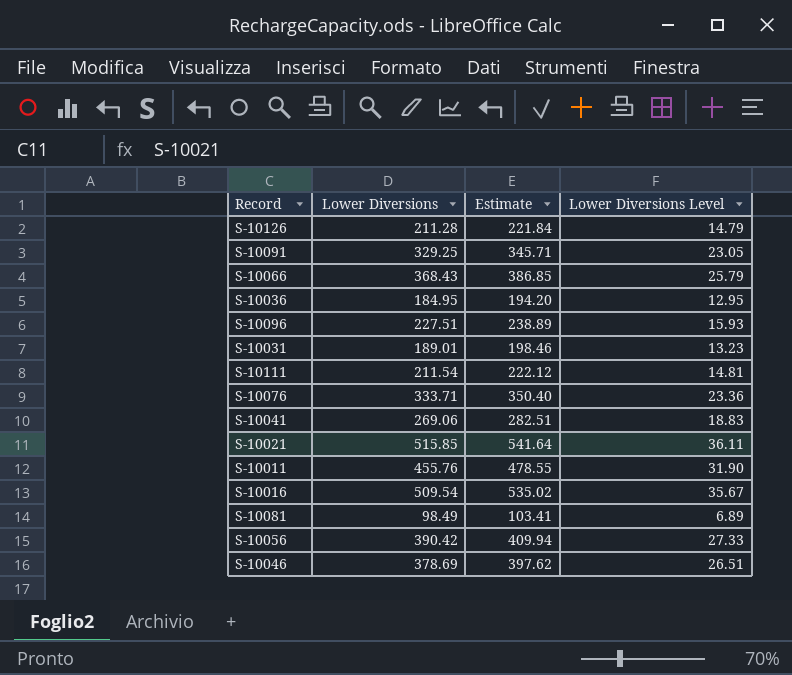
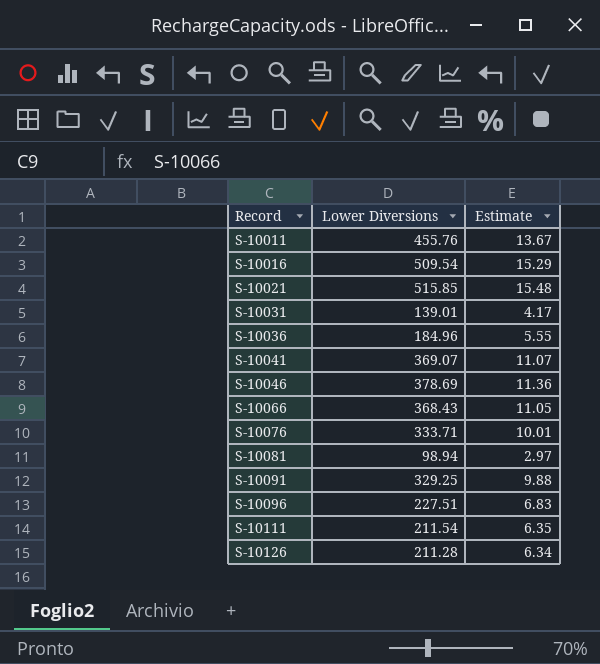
row order: none -> Record ascending
column Lower Diversions Level | formula: [Lower Diversions] * 0.07 -> none
column Estimate | formula: [Lower Diversions] * 1.05 -> [Lower Diversions] * 0.03
row S-10056: 390.42 | 409.94 | 27.33 -> none
S-10031 | Lower Diversions: 189.01 -> 139.01
S-10036 | Lower Diversions: 184.95 -> 184.96
S-10041 | Lower Diversions: 269.06 -> 369.07
S-10081 | Lower Diversions: 98.49 -> 98.94

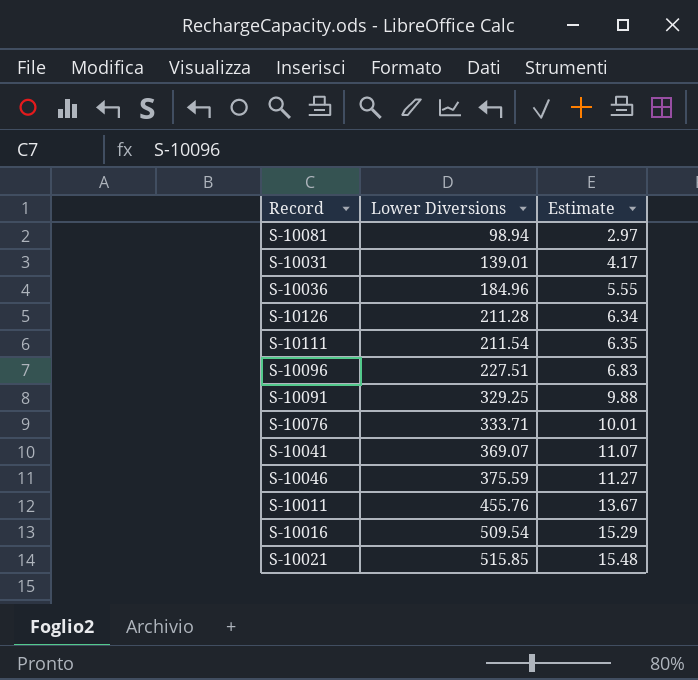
row order: Record ascending -> Lower Diversions ascending
row S-10066: 368.43 | 11.05 -> none
S-10046 | Lower Diversions: 378.69 -> 375.59
S-10046 | Estimate: 11.36 -> 11.27

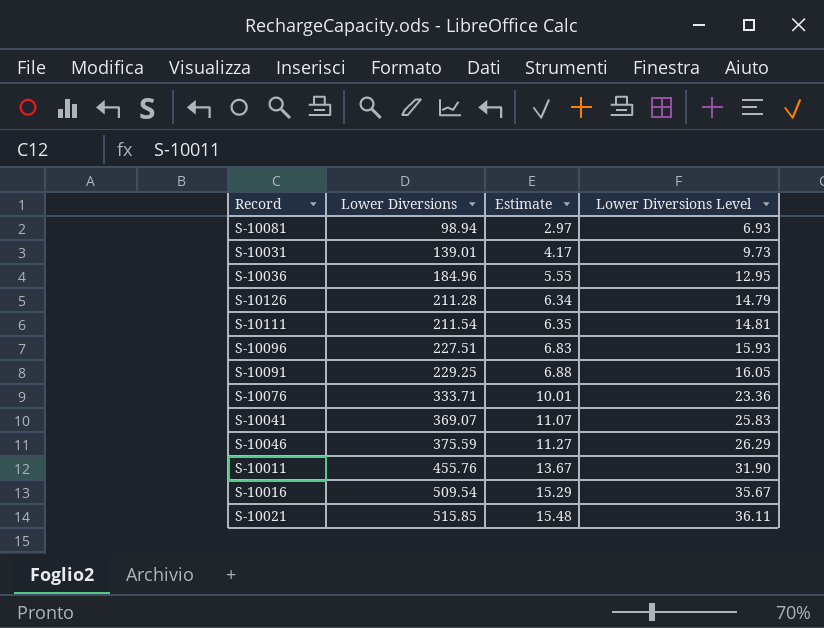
column Lower Diversions Level | formula: none -> [Lower Diversions] * 0.07
S-10091 | Lower Diversions: 329.25 -> 229.25
S-10091 | Estimate: 9.88 -> 6.88

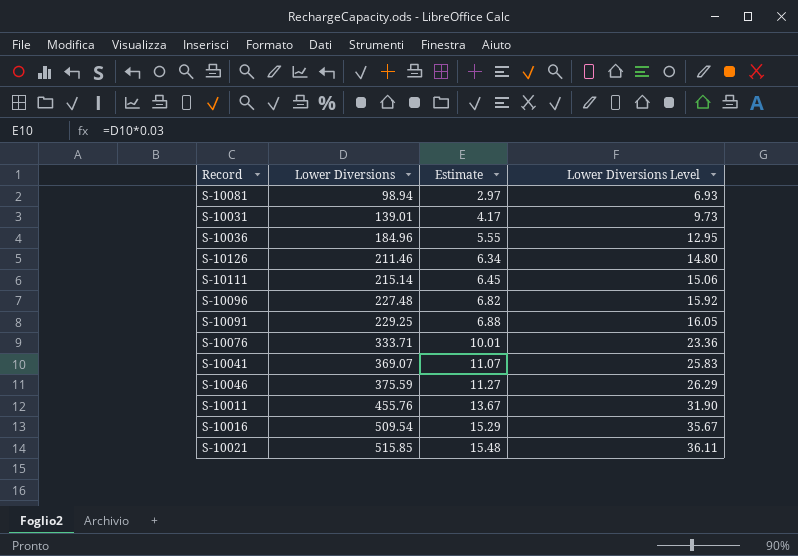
S-10126 | Lower Diversions: 211.28 -> 211.46
S-10126 | Lower Diversions Level: 14.79 -> 14.80
S-10111 | Lower Diversions: 211.54 -> 215.14
S-10111 | Estimate: 6.35 -> 6.45
S-10111 | Lower Diversions Level: 14.81 -> 15.06
S-10096 | Lower Diversions: 227.51 -> 227.48
S-10096 | Estimate: 6.83 -> 6.82
S-10096 | Lower Diversions Level: 15.93 -> 15.92

